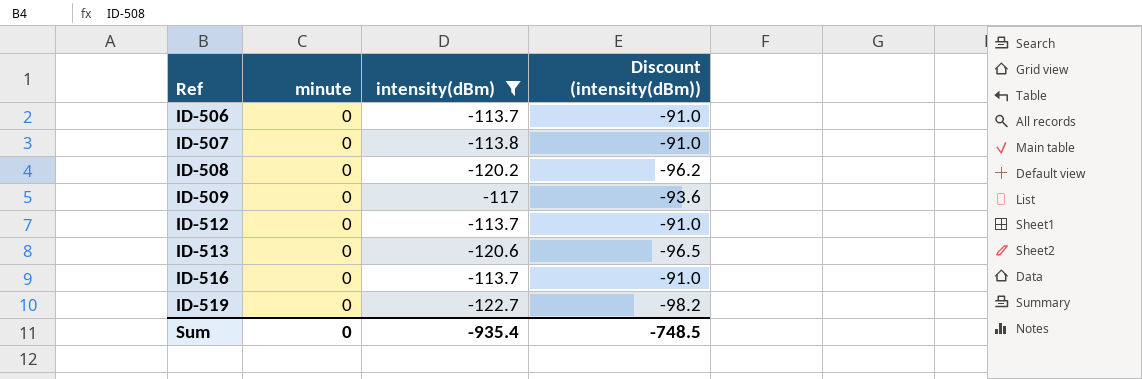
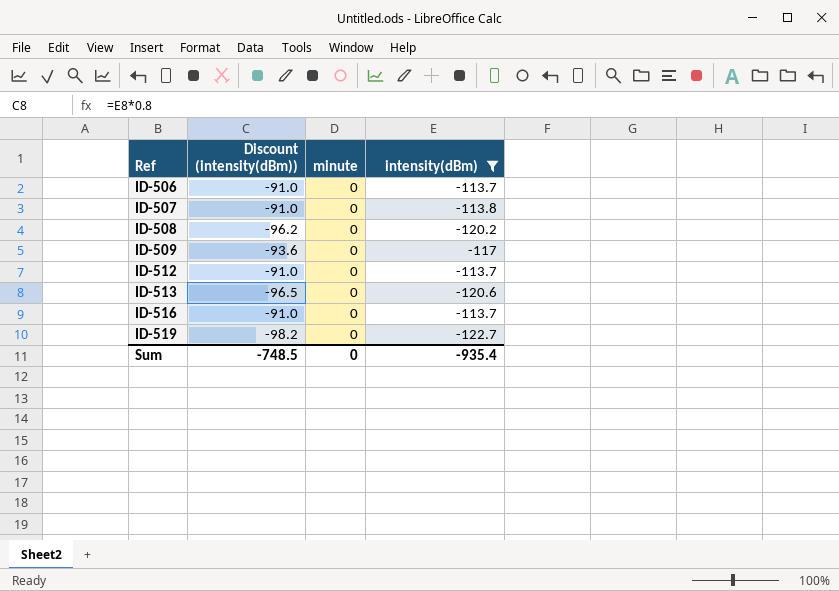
column Discount (intensity(dBm)) | position: 4 -> 2

